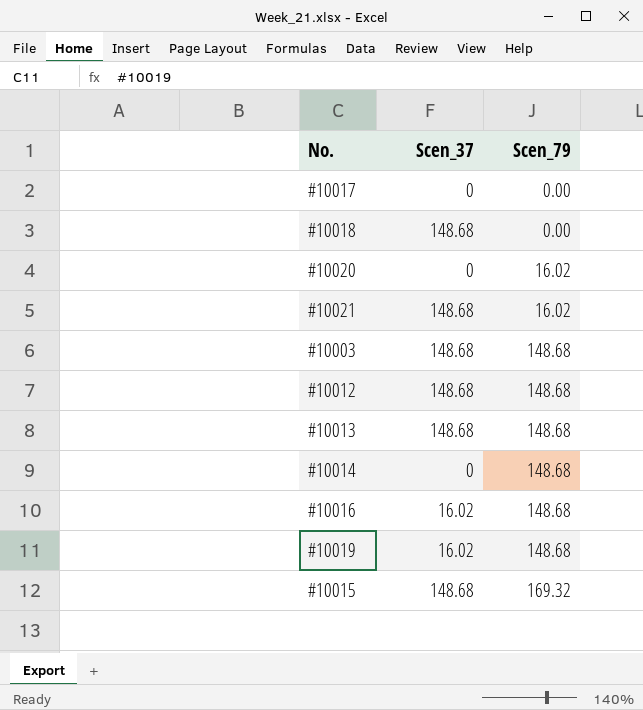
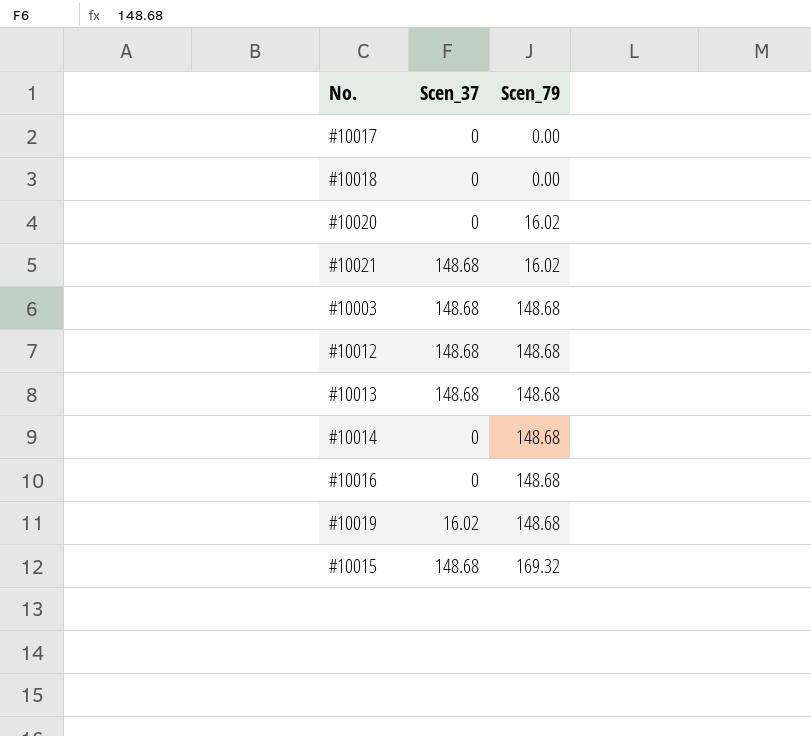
#10018 | Scen_37: 148.68 -> 0
#10016 | Scen_37: 16.02 -> 0

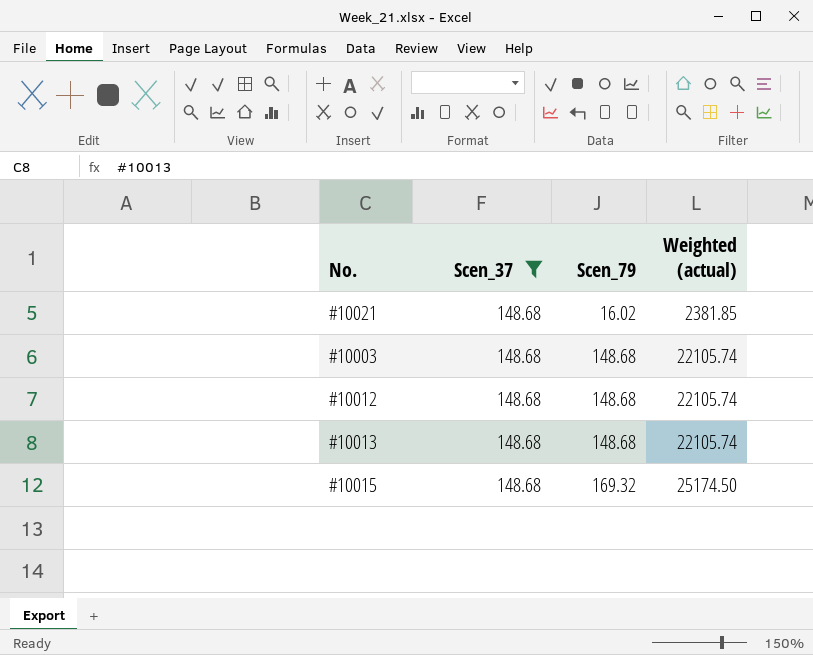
filter: none -> Scen_37 = 148.68
column Weighted (actual) | formula: none -> [Scen_37] * [Scen_79]

